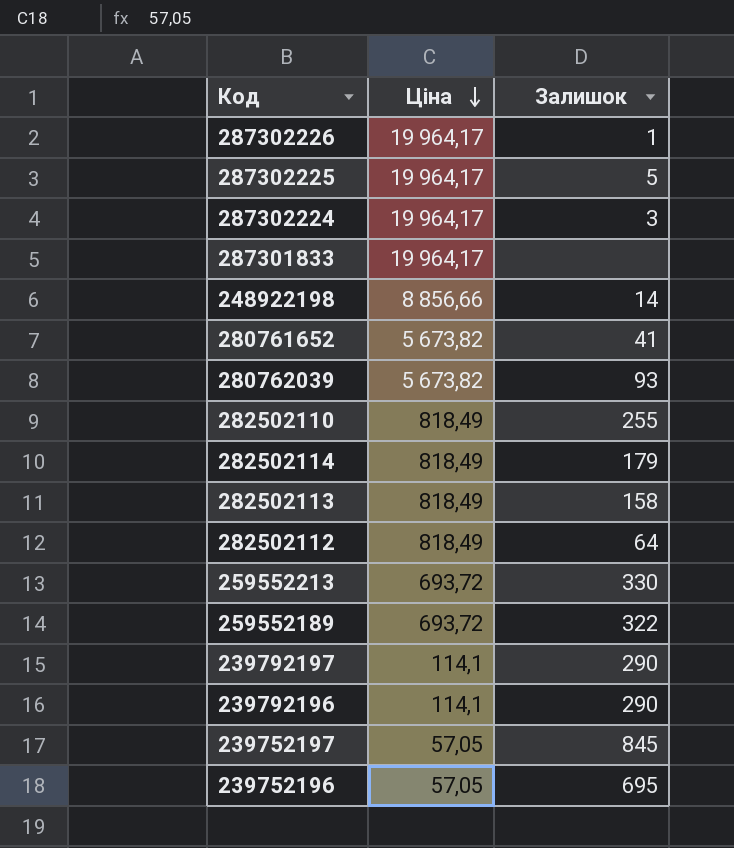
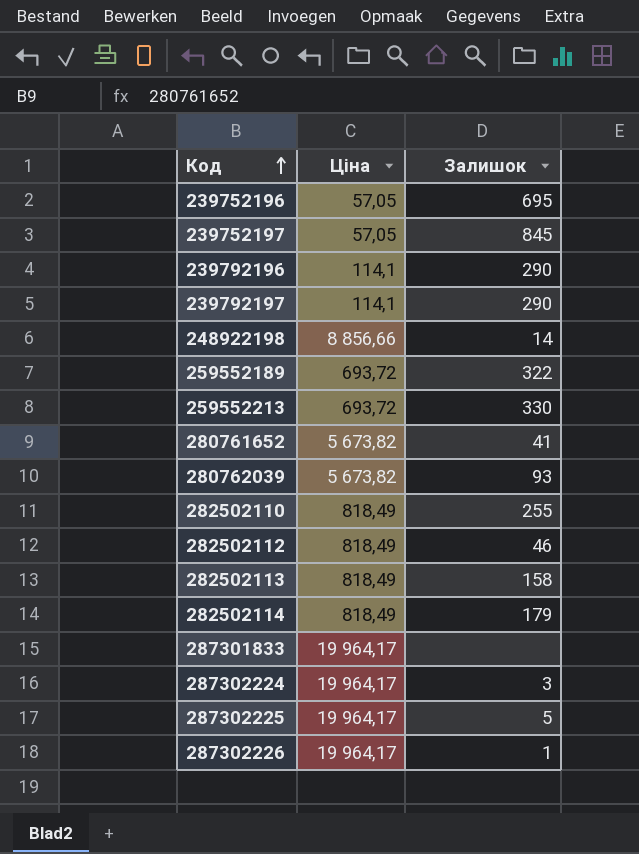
row order: Ціна descending -> Код ascending
282502112 | Залишок: 64 -> 46

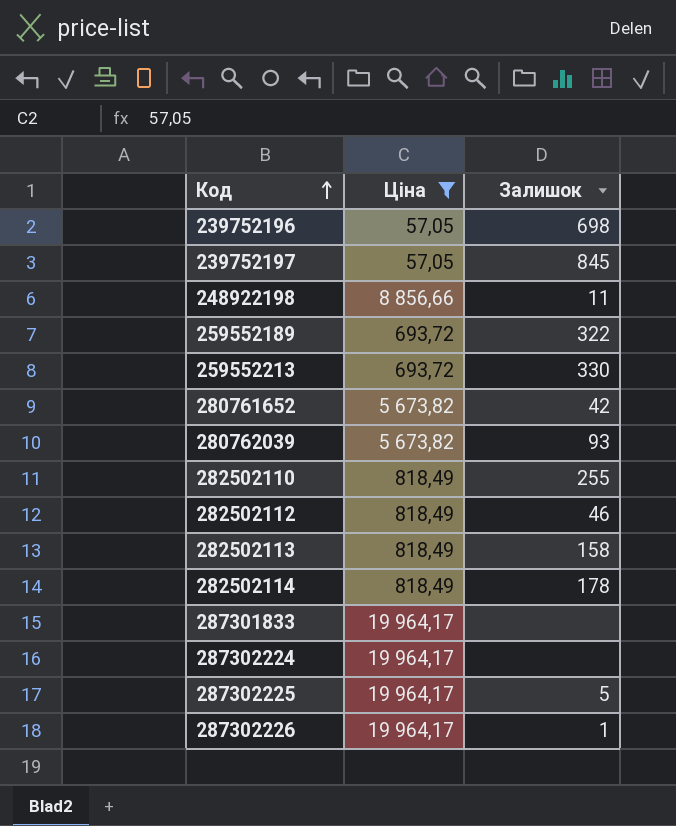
filter: none -> Ціна != 114,1
239752196 | Залишок: 695 -> 698
248922198 | Залишок: 14 -> 11
280761652 | Залишок: 41 -> 42
282502114 | Залишок: 179 -> 178
287302224 | Залишок: 3 -> none

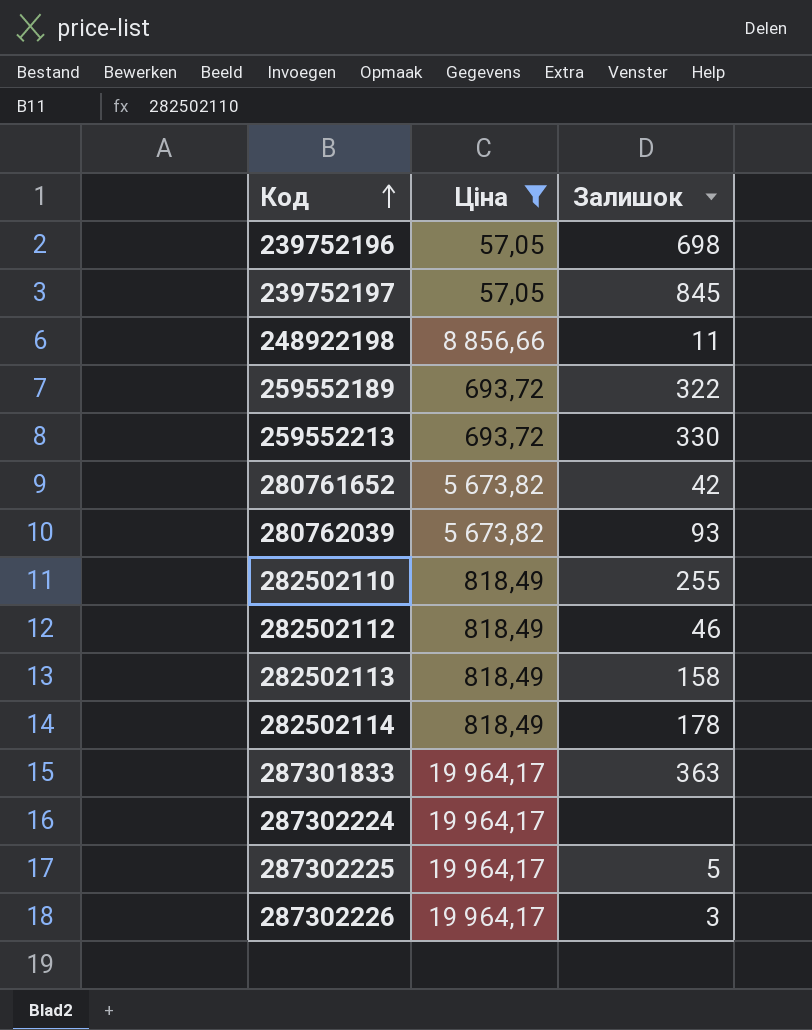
287301833 | Залишок: none -> 363
287302226 | Залишок: 1 -> 3

